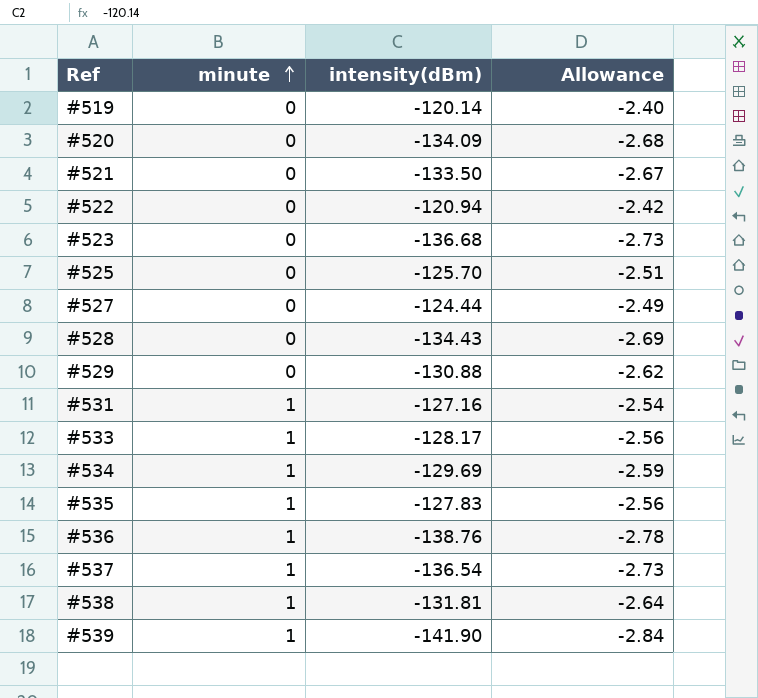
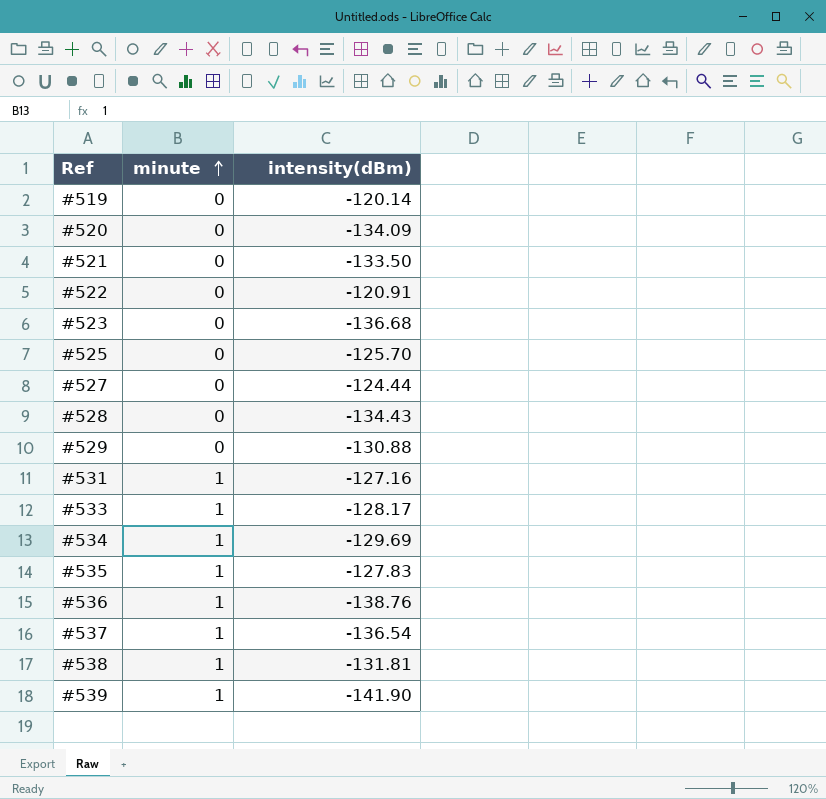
column Allowance | formula: [intensity(dBm)] * 0.02 -> none
#522 | intensity(dBm): -120.94 -> -120.91

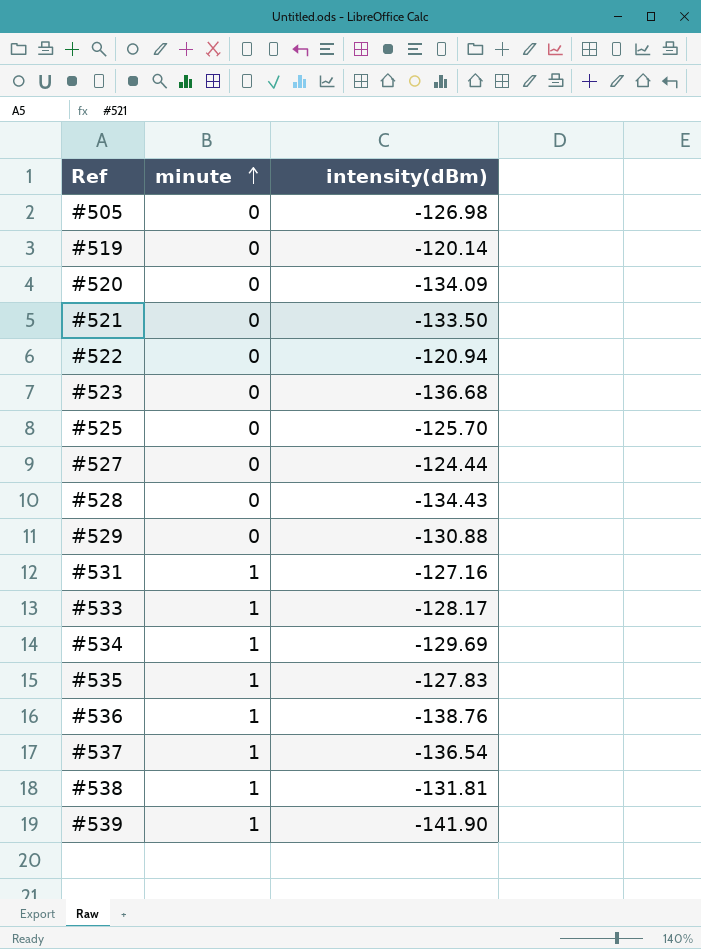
row #505: none -> 0 | -126.98
#522 | intensity(dBm): -120.91 -> -120.94

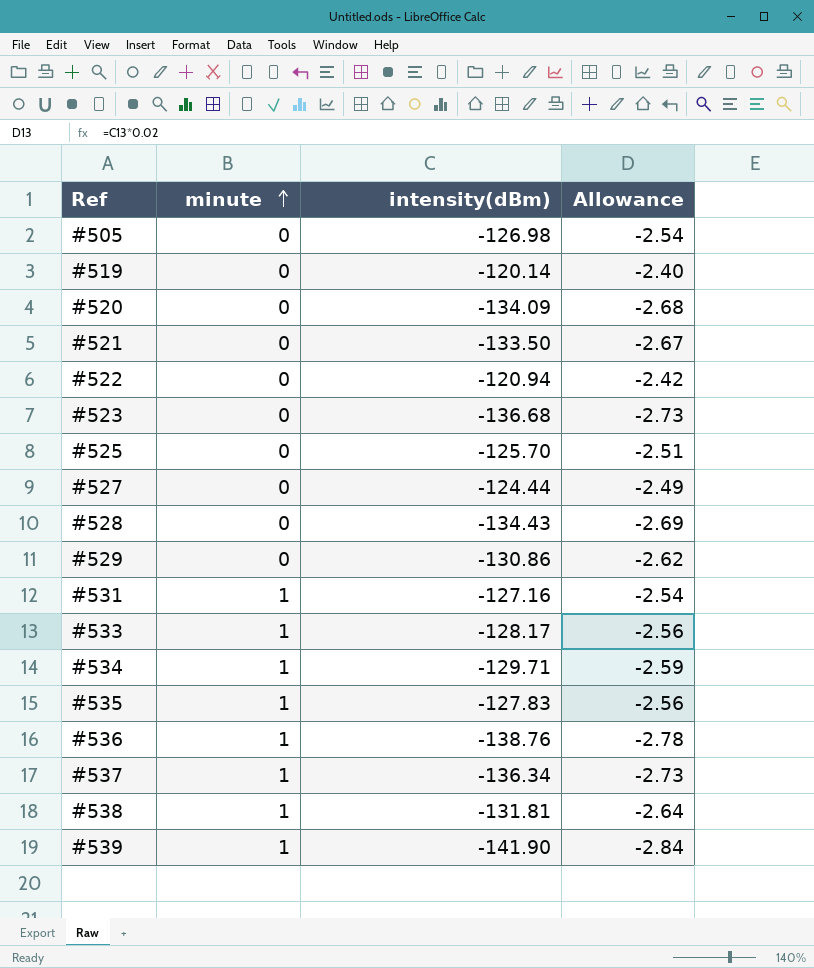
column Allowance | formula: none -> [intensity(dBm)] * 0.02
#529 | intensity(dBm): -130.88 -> -130.86
#534 | intensity(dBm): -129.69 -> -129.71
#537 | intensity(dBm): -136.54 -> -136.34

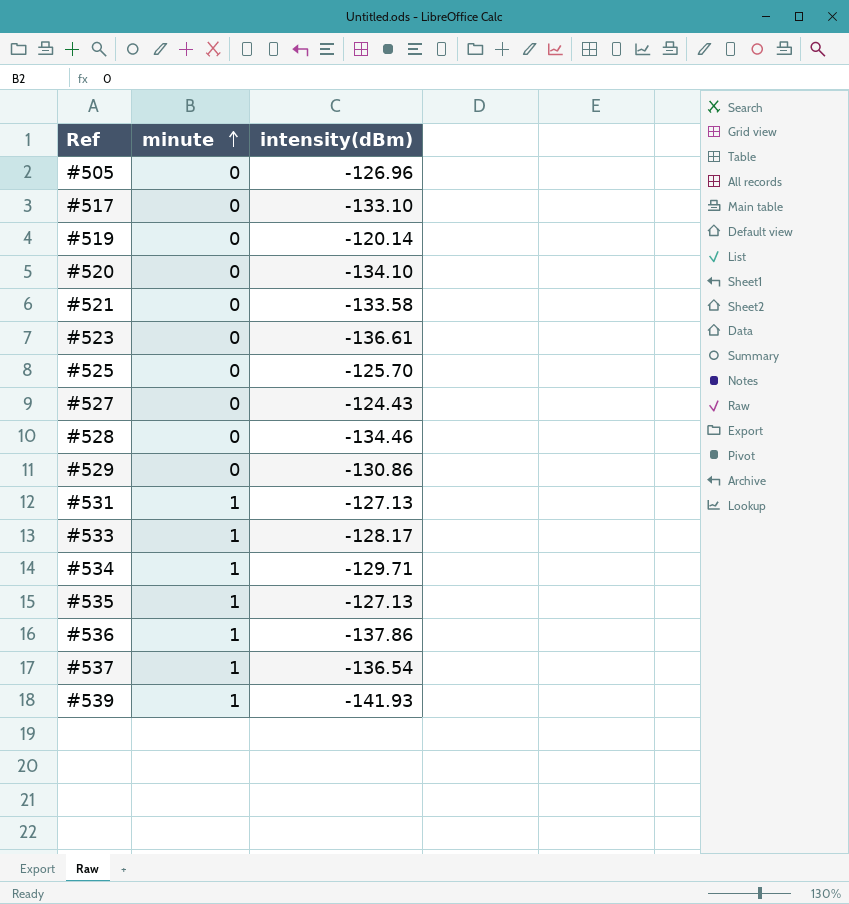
column Allowance | formula: [intensity(dBm)] * 0.02 -> none
row #522: 0 | -120.94 | -2.42 -> none
row #538: 1 | -131.81 | -2.64 -> none
#505 | intensity(dBm): -126.98 -> -126.96
row #517: none -> 0 | -133.10
#520 | intensity(dBm): -134.09 -> -134.10
#521 | intensity(dBm): -133.50 -> -133.58
#523 | intensity(dBm): -136.68 -> -136.61
#527 | intensity(dBm): -124.44 -> -124.43
#528 | intensity(dBm): -134.43 -> -134.46
#531 | intensity(dBm): -127.16 -> -127.13
#535 | intensity(dBm): -127.83 -> -127.13
#536 | intensity(dBm): -138.76 -> -137.86
#537 | intensity(dBm): -136.34 -> -136.54
#539 | intensity(dBm): -141.90 -> -141.93

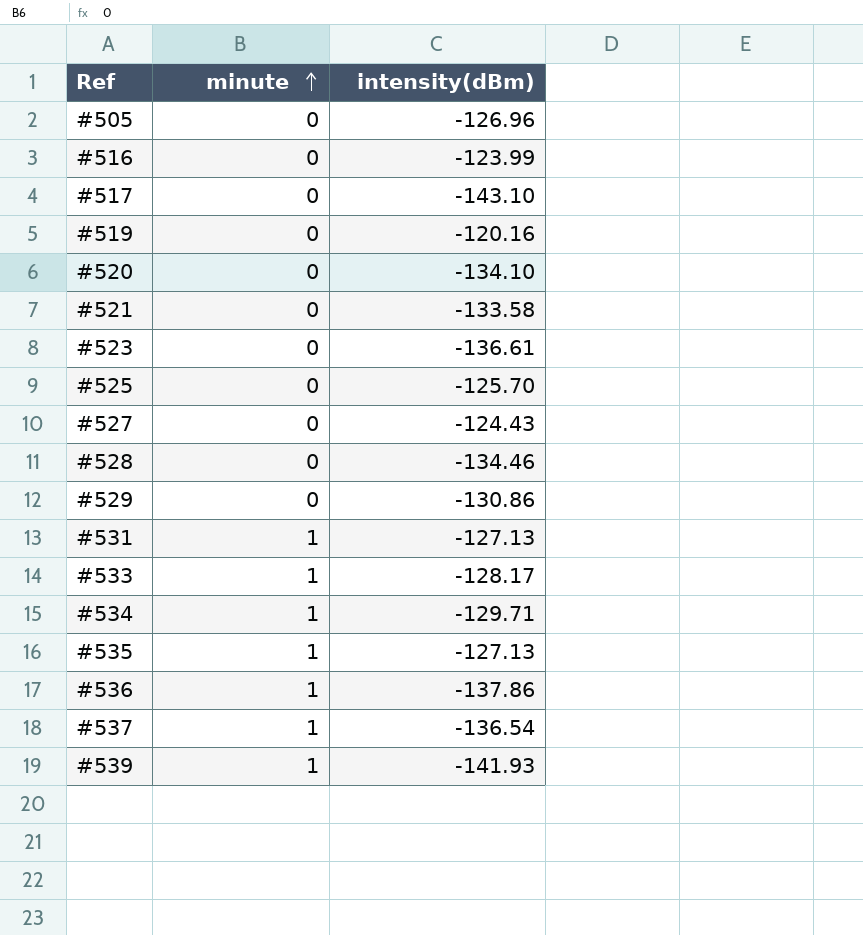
row #516: none -> 0 | -123.99
#517 | intensity(dBm): -133.10 -> -143.10
#519 | intensity(dBm): -120.14 -> -120.16

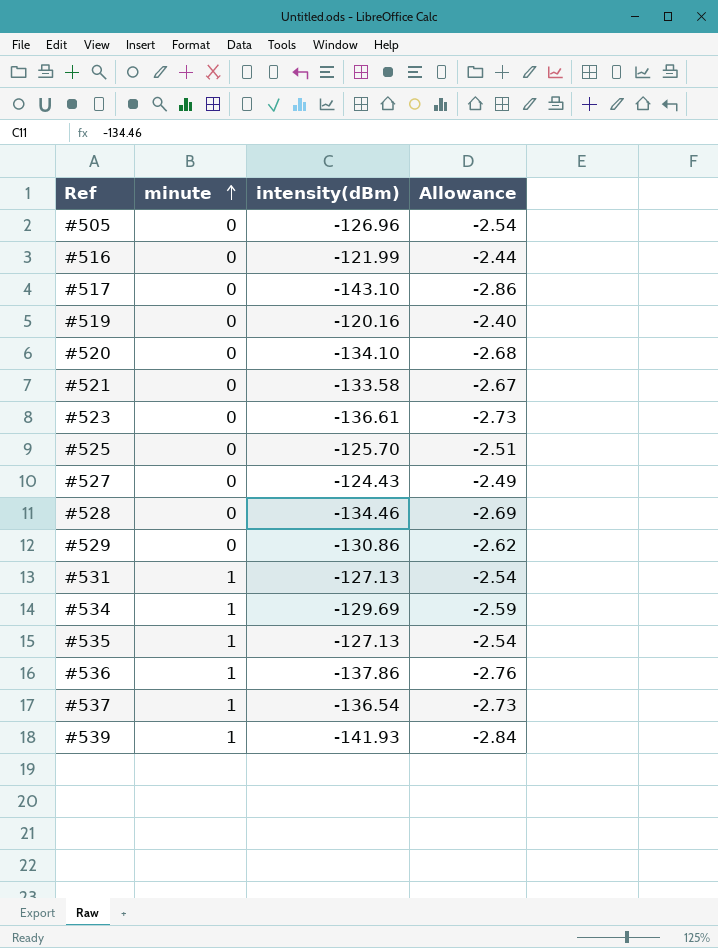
column Allowance | formula: none -> [intensity(dBm)] * 0.02
row #533: 1 | -128.17 -> none
#516 | intensity(dBm): -123.99 -> -121.99
#534 | intensity(dBm): -129.71 -> -129.69

